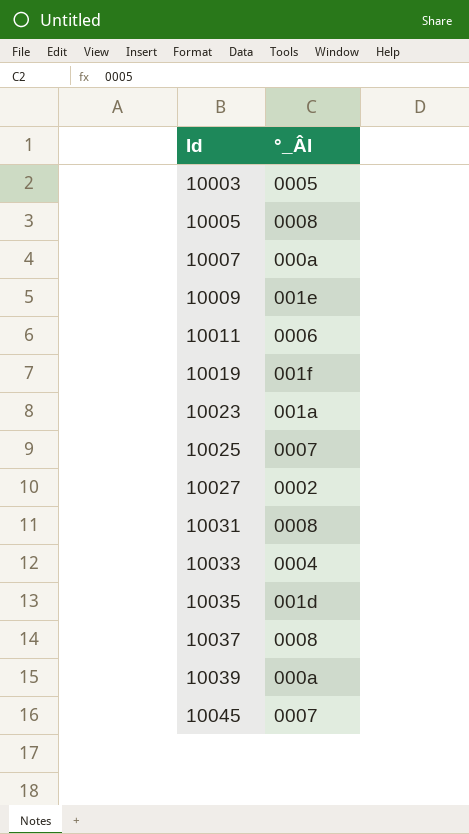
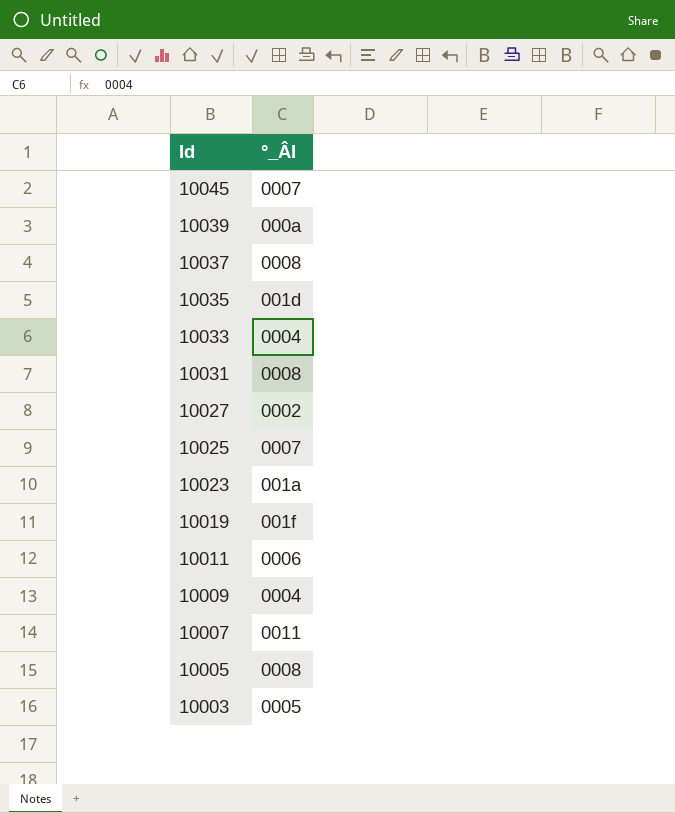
row order: Id ascending -> Id descending
10009 | °_ÂI: 001e -> 0004
10007 | °_ÂI: 000a -> 0011

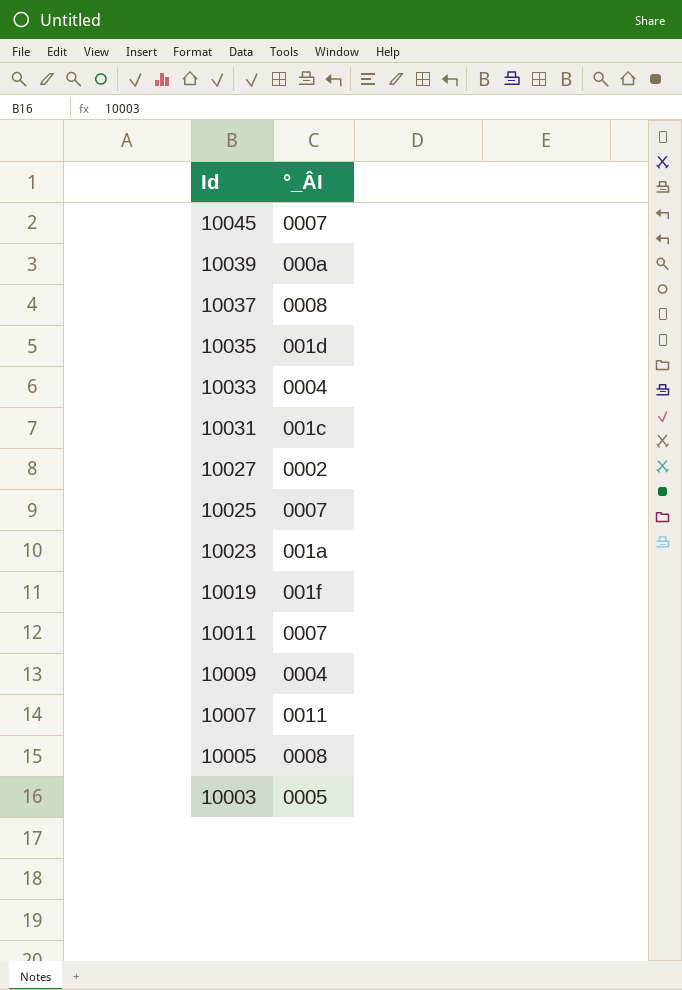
10031 | °_ÂI: 0008 -> 001c
10011 | °_ÂI: 0006 -> 0007

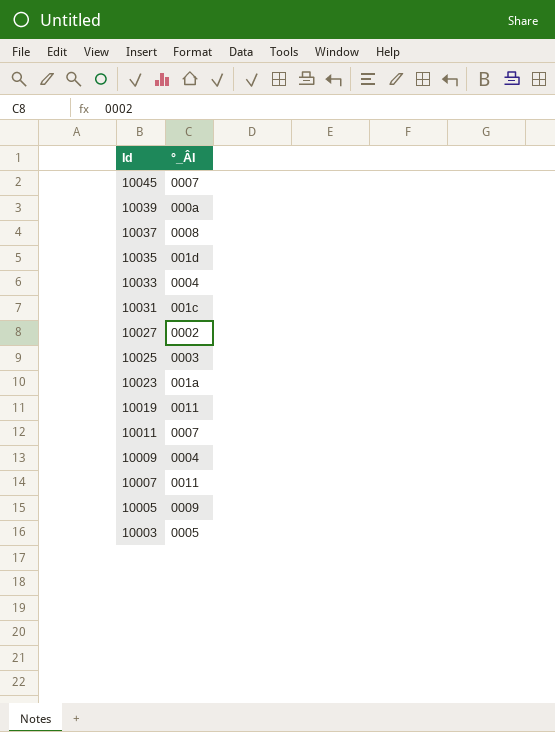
10025 | °_ÂI: 0007 -> 0003
10019 | °_ÂI: 001f -> 0011
10005 | °_ÂI: 0008 -> 0009

